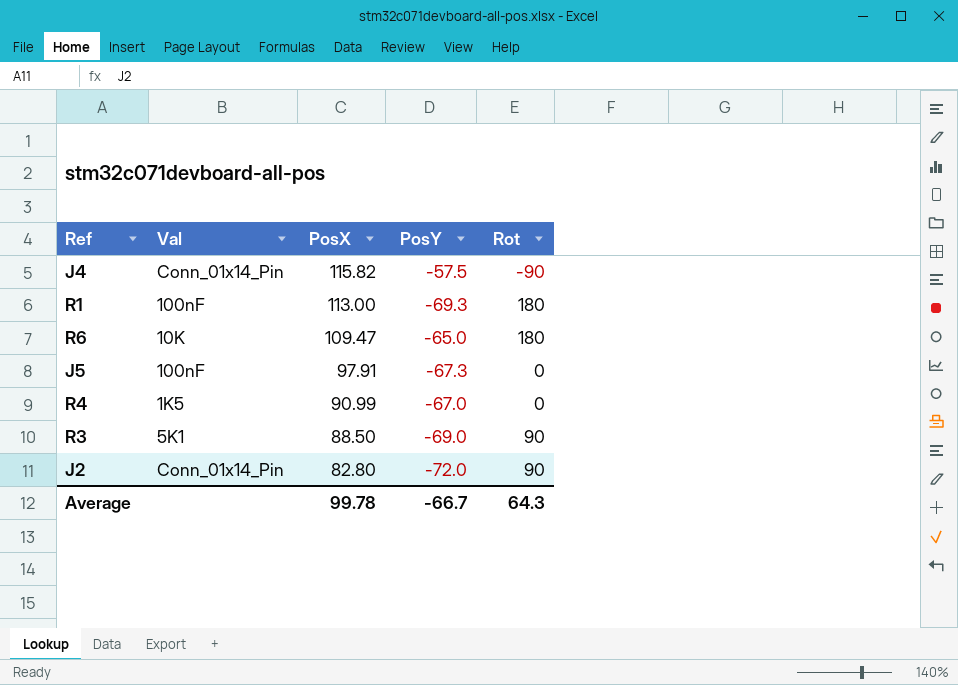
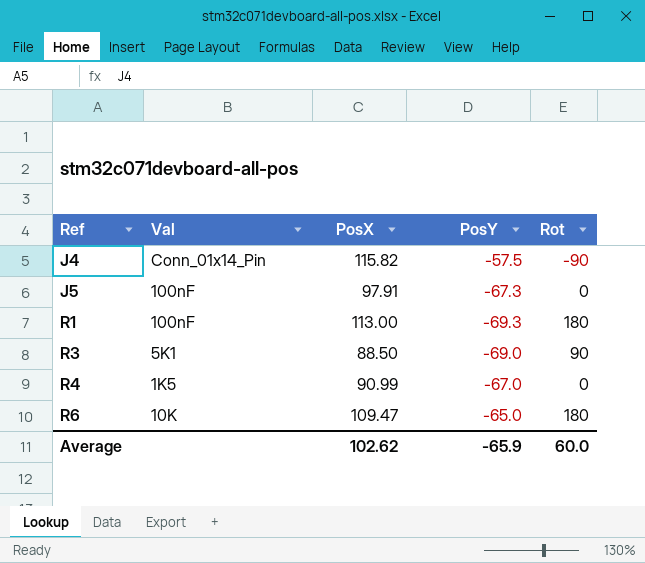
row order: PosX descending -> Ref ascending
row J2: Conn_01x14_Pin | 82.80 | -72.0 | 90 -> none
Average | PosX: 99.78 -> 102.62
Average | PosY: -66.7 -> -65.9
Average | Rot: 64.3 -> 60.0

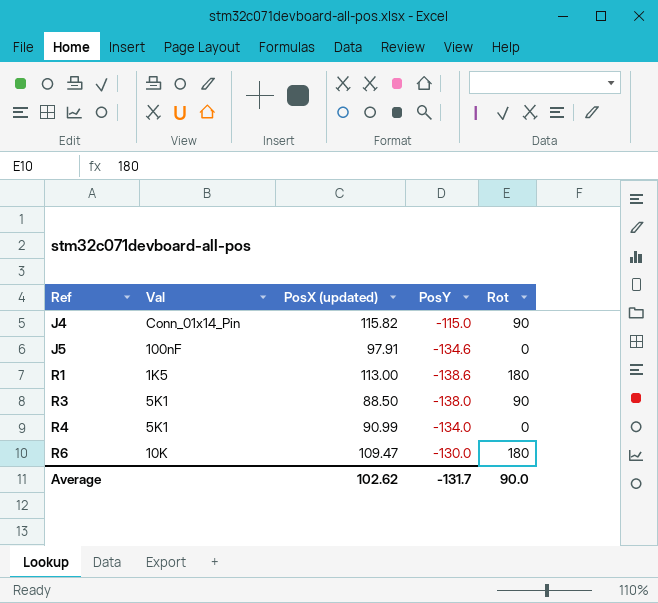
column name: PosX -> PosX (updated)
J4 | PosY: -57.5 -> -115.0
J4 | Rot: -90 -> 90
J5 | PosY: -67.3 -> -134.6
R1 | Val: 100nF -> 1K5
R1 | PosY: -69.3 -> -138.6
R3 | PosY: -69.0 -> -138.0
R4 | Val: 1K5 -> 5K1
R4 | PosY: -67.0 -> -134.0
R6 | PosY: -65.0 -> -130.0
Average | PosY: -65.9 -> -131.7
Average | Rot: 60.0 -> 90.0

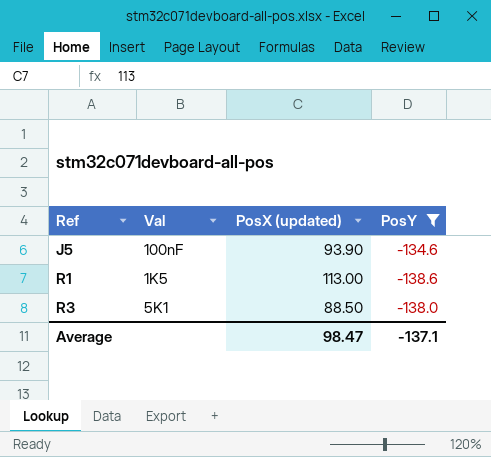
filter: none -> PosY <= -134.6
column Rot | position: 5 -> none
J5 | PosX (updated): 97.91 -> 93.90
Average | PosX (updated): 102.62 -> 98.47
Average | PosY: -131.7 -> -137.1

